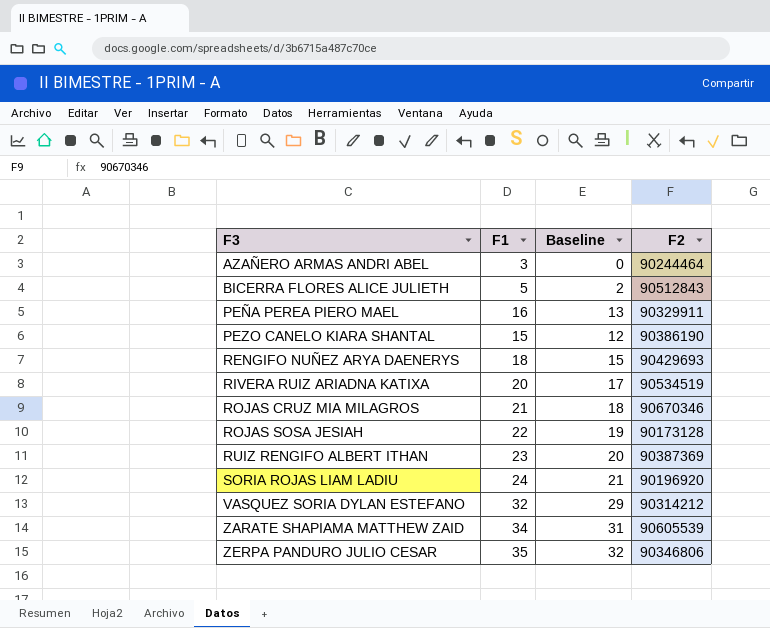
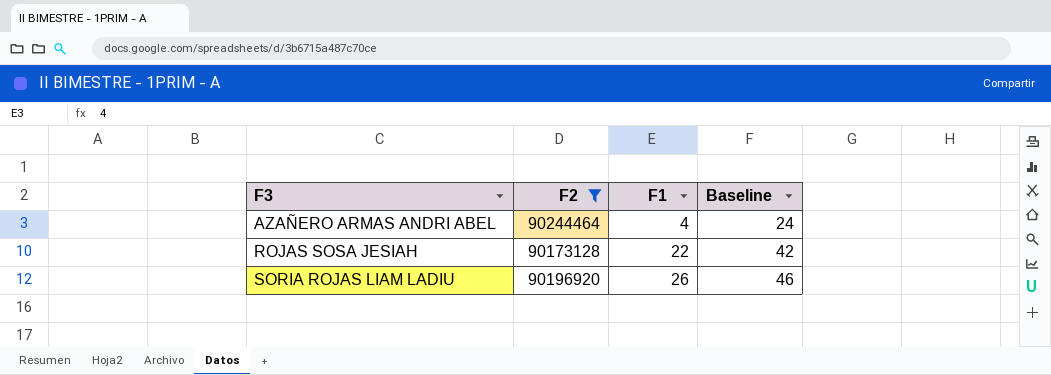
filter: none -> F2 <= 90244464
column F2 | position: 4 -> 2
column Baseline | formula: [F1] - 3 -> [F1] + 20
AZAÑERO ARMAS ANDRI ABEL | F1: 3 -> 4
SORIA ROJAS LIAM LADIU | F1: 24 -> 26

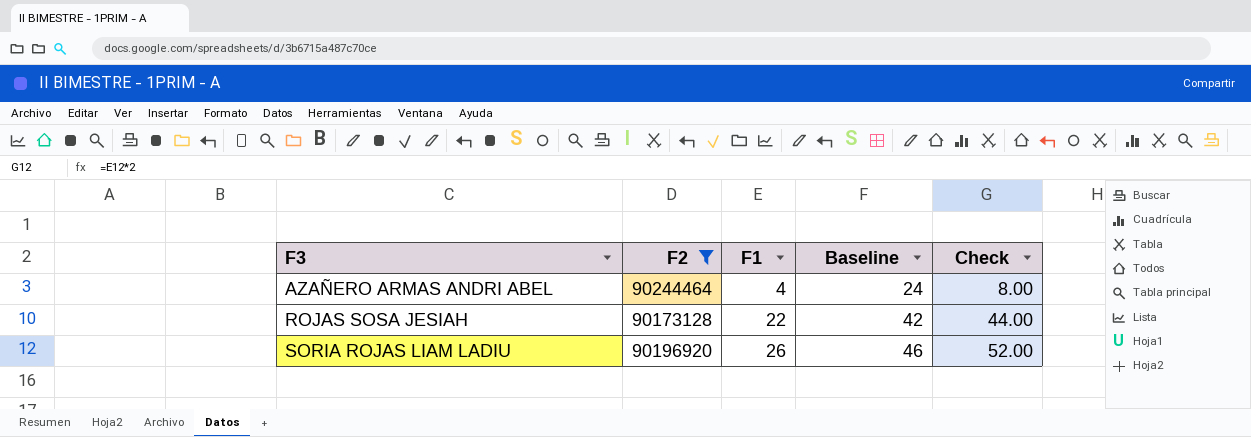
column Check | formula: none -> [F1] * 2

